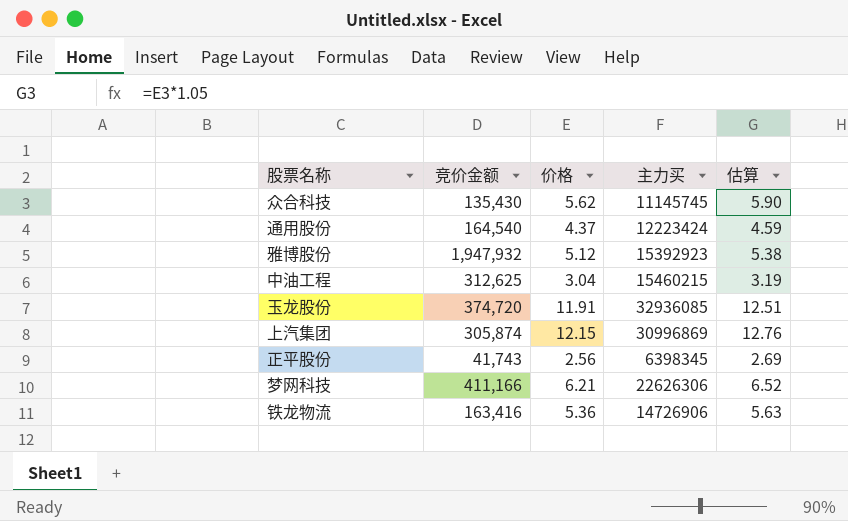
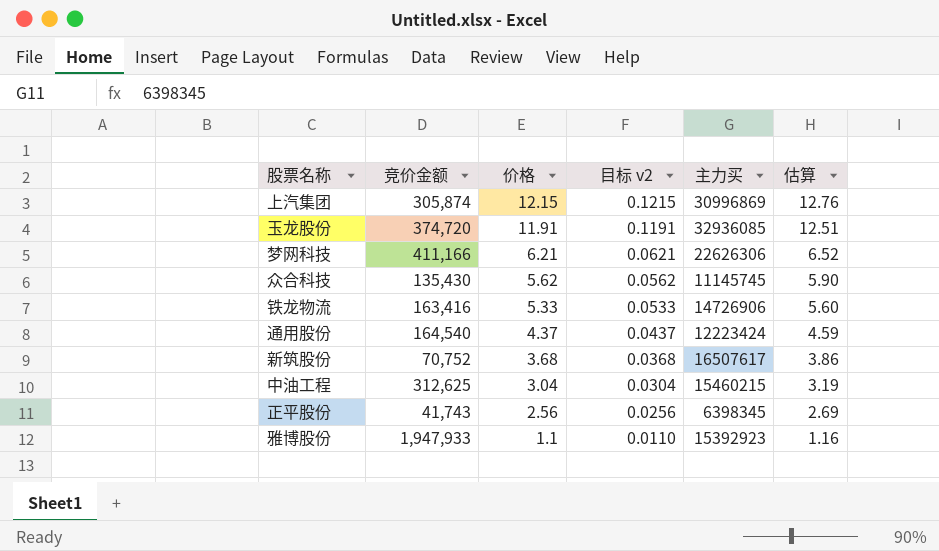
row order: none -> 价格 descending
column 目标 v2 | formula: none -> [价格] * 0.01
铁龙物流 | 价格: 5.36 -> 5.33
铁龙物流 | 估算: 5.63 -> 5.60
row 新筑股份: none -> 70,752 | 3.68 | 0.0368 | 16507617 | 3.86
雅博股份 | 竞价金额: 1,947,932 -> 1,947,933
雅博股份 | 价格: 5.12 -> 1.1
雅博股份 | 估算: 5.38 -> 1.16

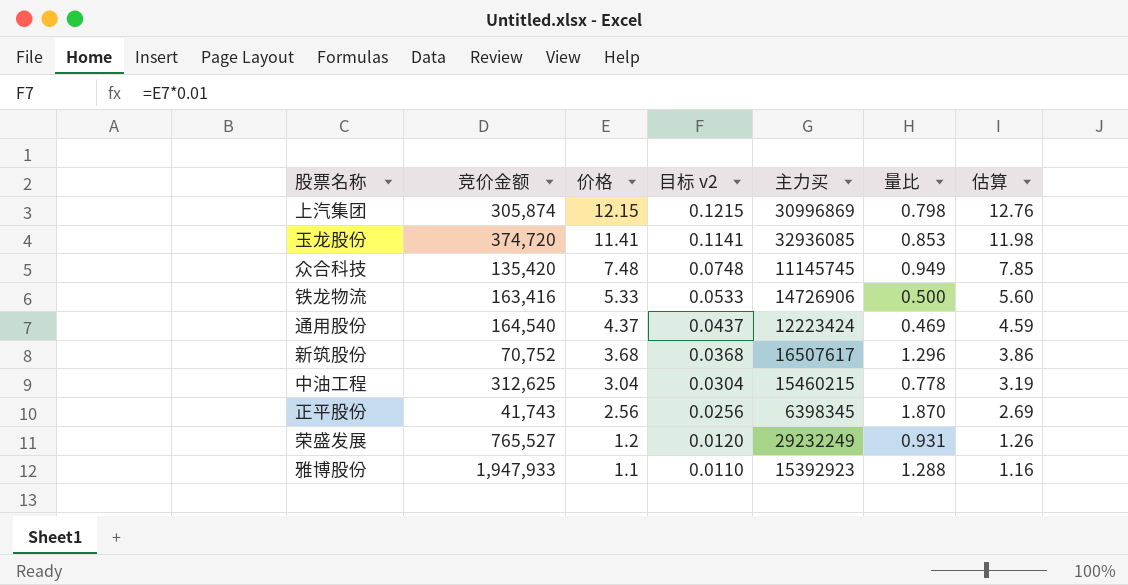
column 量比 | position: none -> 6
row 梦网科技: 411,166 | 6.21 | 0.0621 | 22626306 | 6.52 -> none
玉龙股份 | 价格: 11.91 -> 11.41
玉龙股份 | 目标 v2: 0.1191 -> 0.1141
玉龙股份 | 估算: 12.51 -> 11.98
众合科技 | 竞价金额: 135,430 -> 135,420
众合科技 | 价格: 5.62 -> 7.48
众合科技 | 目标 v2: 0.0562 -> 0.0748
众合科技 | 估算: 5.90 -> 7.85
row 荣盛发展: none -> 765,527 | 1.2 | 0.0120 | 29232249 | 0.931 | 1.26

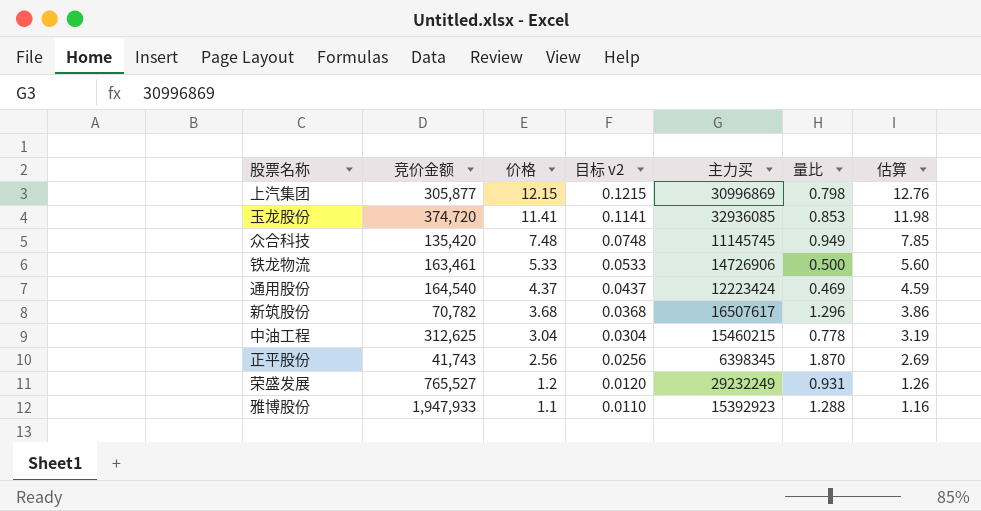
上汽集团 | 竞价金额: 305,874 -> 305,877
铁龙物流 | 竞价金额: 163,416 -> 163,461
新筑股份 | 竞价金额: 70,752 -> 70,782

